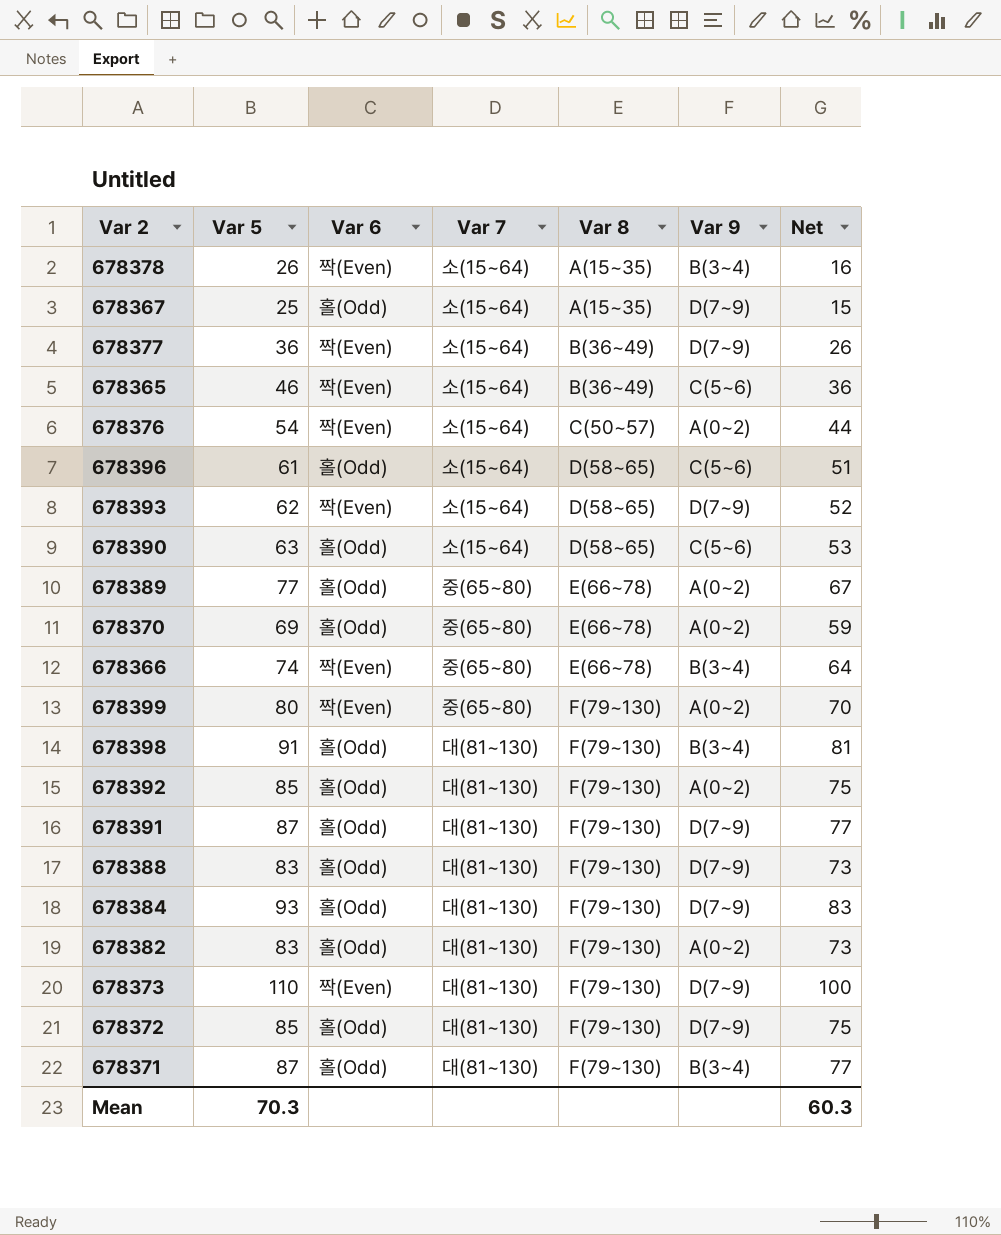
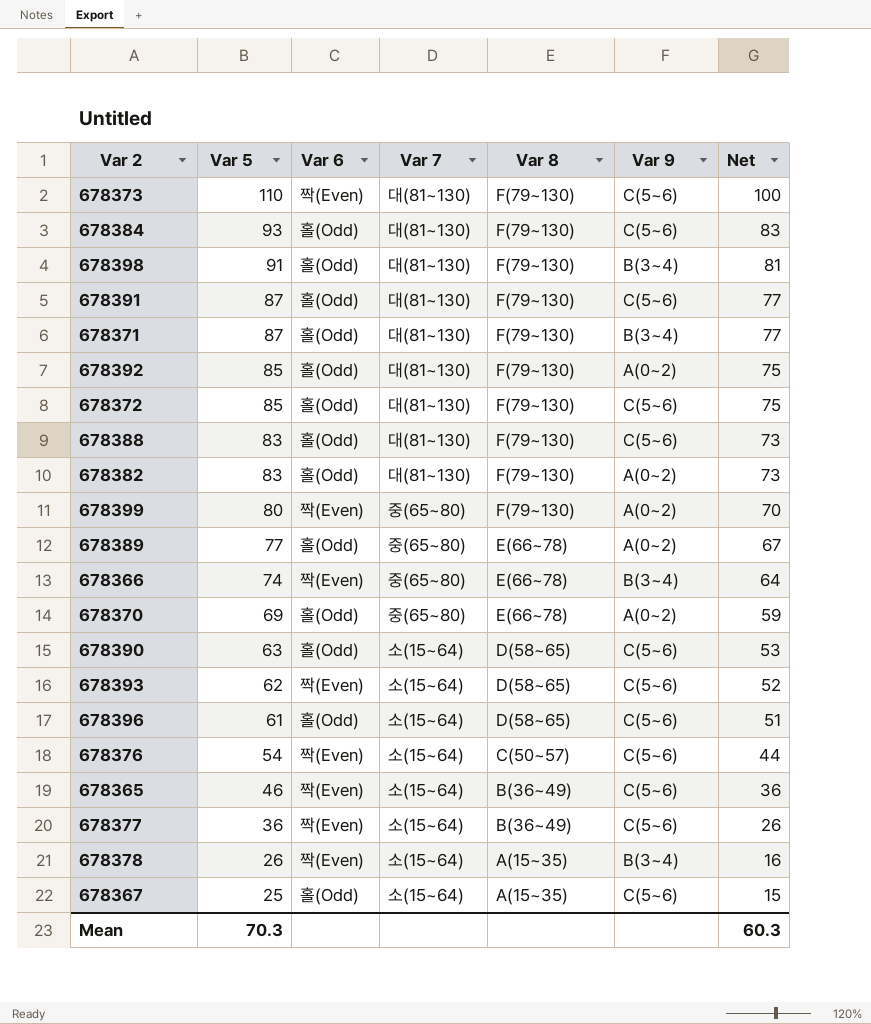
row order: Var 8 ascending -> Var 5 descending
678373 | Var 9: D(7~9) -> C(5~6)
678384 | Var 9: D(7~9) -> C(5~6)
678391 | Var 9: D(7~9) -> C(5~6)
678372 | Var 9: D(7~9) -> C(5~6)
678388 | Var 9: D(7~9) -> C(5~6)
678393 | Var 9: D(7~9) -> C(5~6)
678376 | Var 9: A(0~2) -> C(5~6)
678377 | Var 9: D(7~9) -> C(5~6)
678367 | Var 9: D(7~9) -> C(5~6)

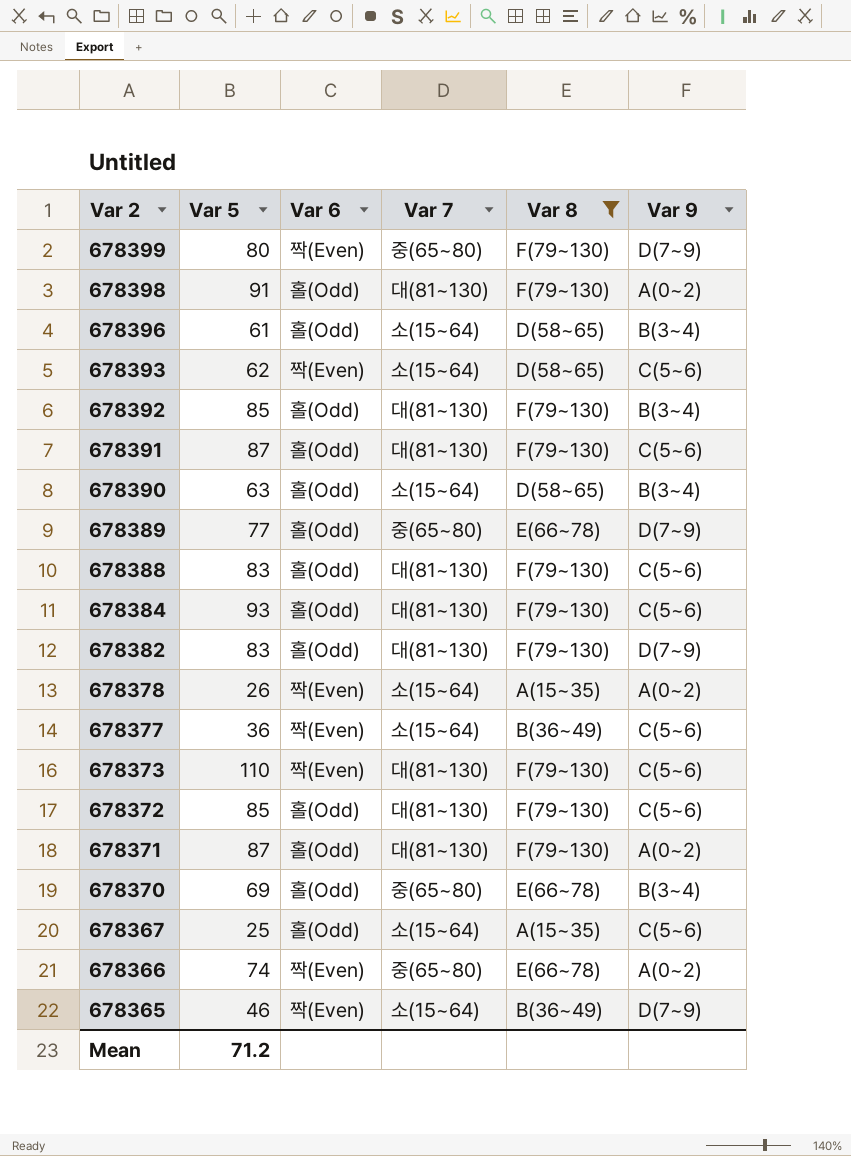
filter: none -> Var 8 != C(50~57)
row order: Var 5 descending -> Var 2 descending
column Net | formula: [Var 5] - 10 -> none
678399 | Var 9: A(0~2) -> D(7~9)
678398 | Var 9: B(3~4) -> A(0~2)
678396 | Var 9: C(5~6) -> B(3~4)
678392 | Var 9: A(0~2) -> B(3~4)
678390 | Var 9: C(5~6) -> B(3~4)
678389 | Var 9: A(0~2) -> D(7~9)
678382 | Var 9: A(0~2) -> D(7~9)
678378 | Var 9: B(3~4) -> A(0~2)
678371 | Var 9: B(3~4) -> A(0~2)
678370 | Var 9: A(0~2) -> B(3~4)
678366 | Var 9: B(3~4) -> A(0~2)
678365 | Var 9: C(5~6) -> D(7~9)
Mean | Var 5: 70.3 -> 71.2

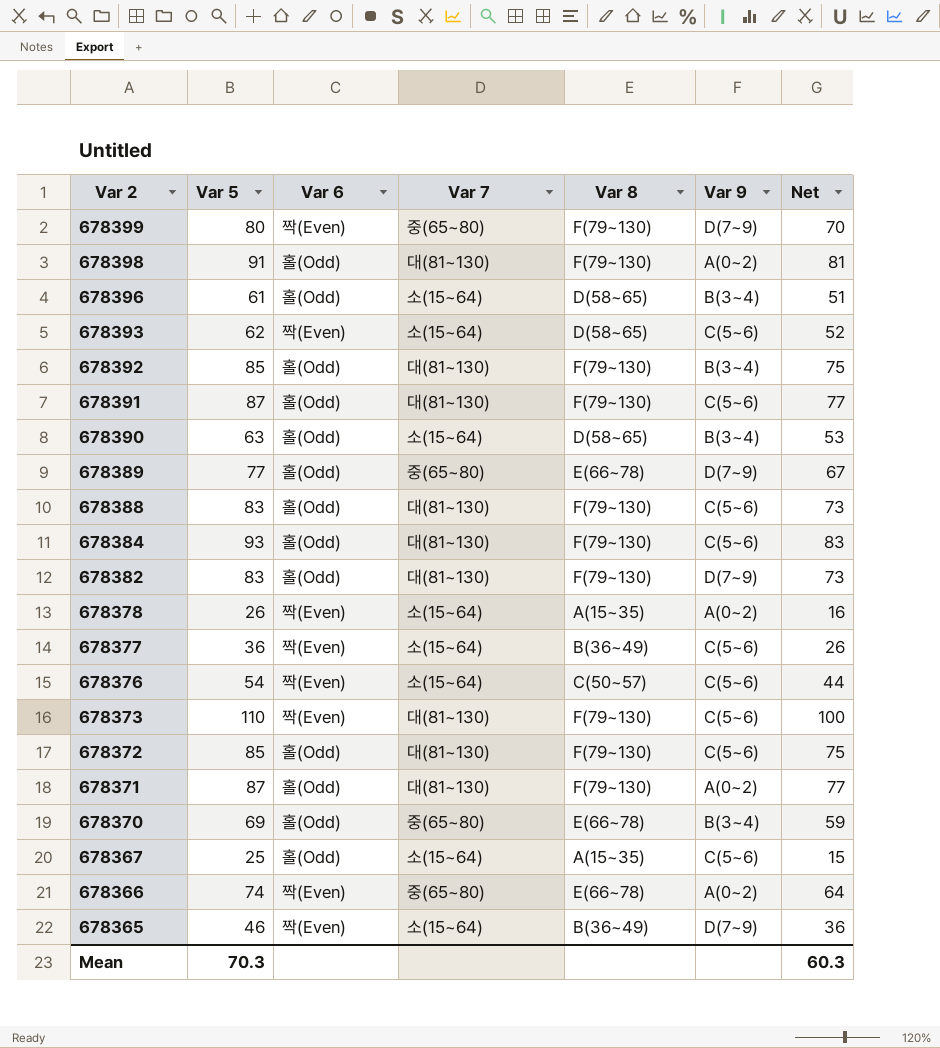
filter: Var 8 != C(50~57) -> none
column Net | formula: none -> [Var 5] - 10
Mean | Var 5: 71.2 -> 70.3

